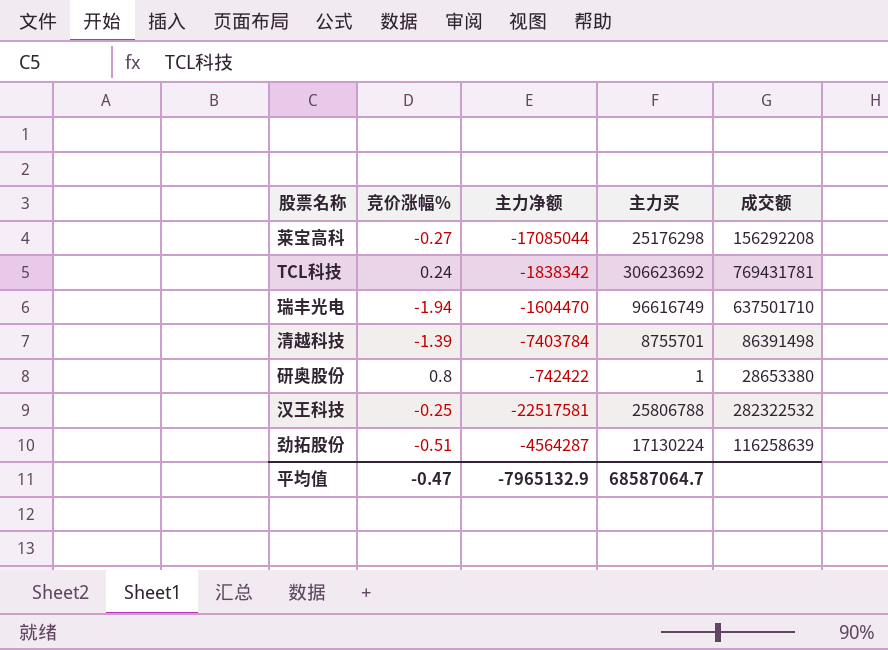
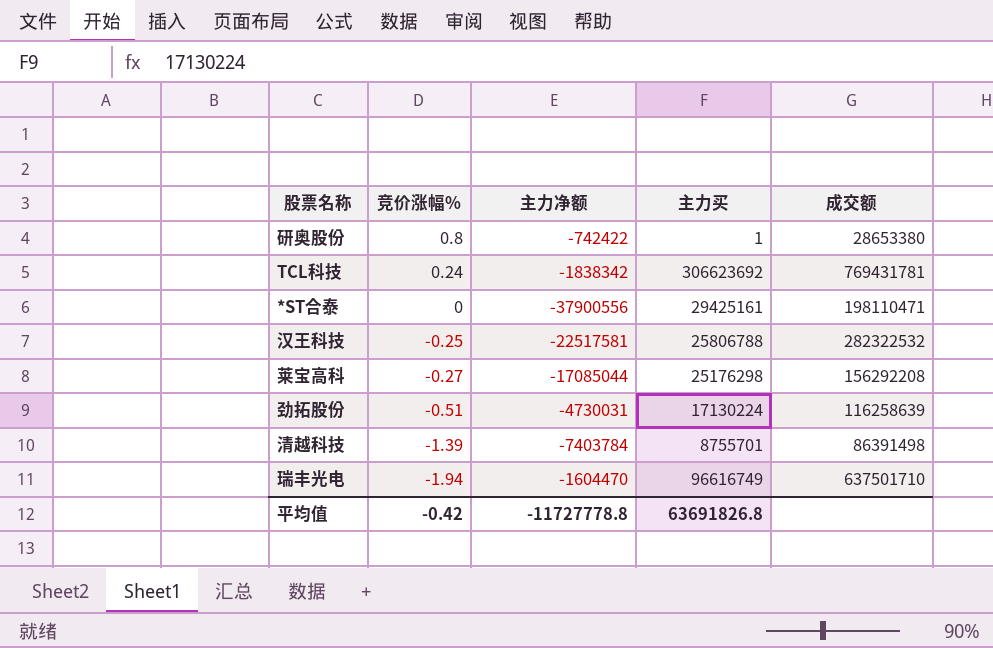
row order: none -> 竞价涨幅% descending
row *ST合泰: none -> 0 | -37900556 | 29425161 | 198110471
劲拓股份 | 主力净额: -4564287 -> -4730031
平均值 | 竞价涨幅%: -0.47 -> -0.42
平均值 | 主力净额: -7965132.9 -> -11727778.8
平均值 | 主力买: 68587064.7 -> 63691826.8

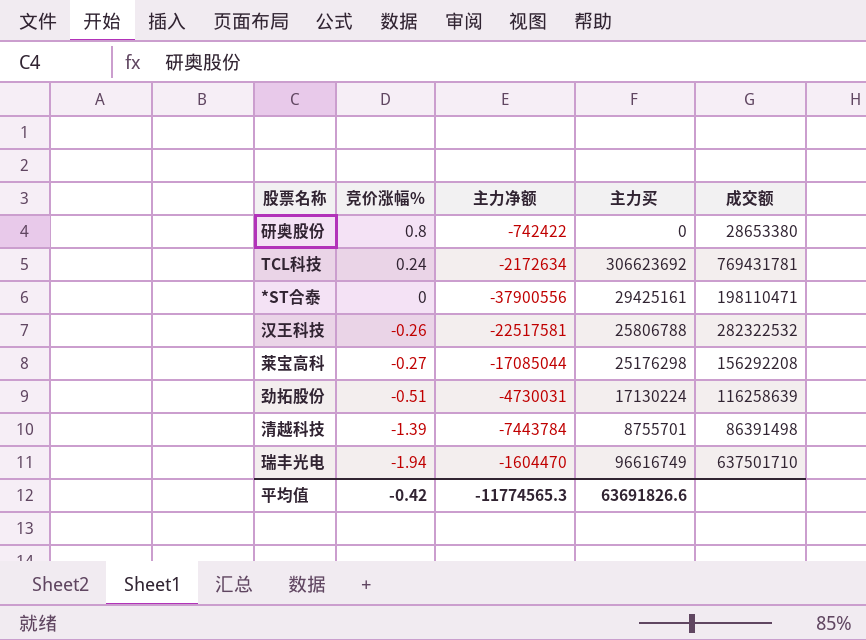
研奥股份 | 主力买: 1 -> 0
TCL科技 | 主力净额: -1838342 -> -2172634
汉王科技 | 竞价涨幅%: -0.25 -> -0.26
清越科技 | 主力净额: -7403784 -> -7443784
平均值 | 主力净额: -11727778.8 -> -11774565.3
平均值 | 主力买: 63691826.8 -> 63691826.6

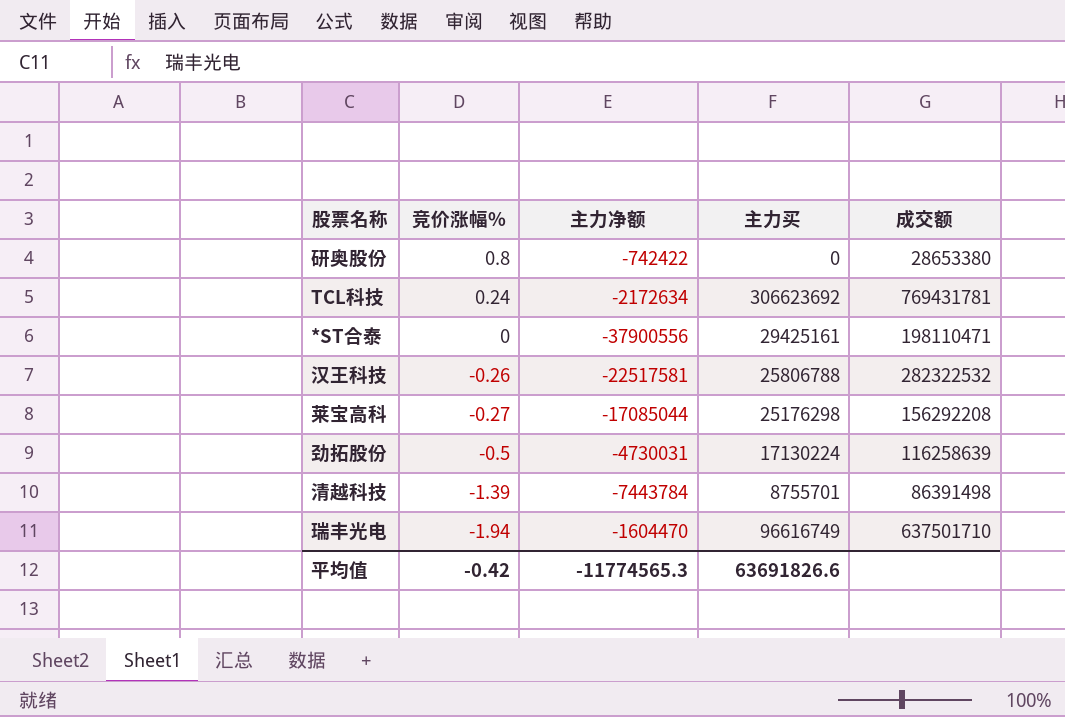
劲拓股份 | 竞价涨幅%: -0.51 -> -0.5

